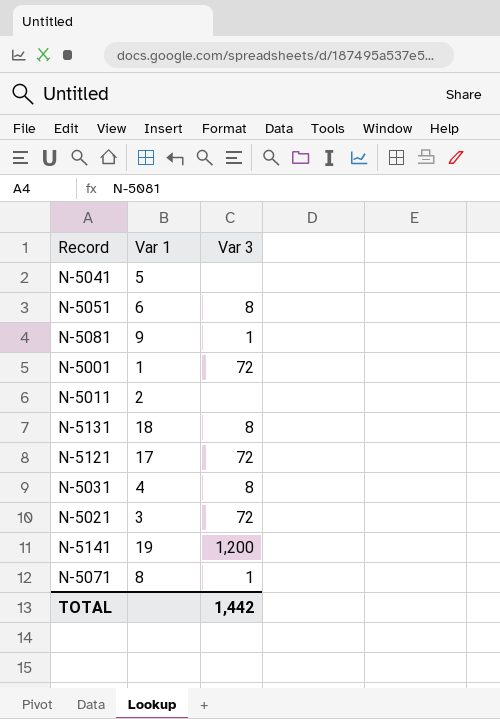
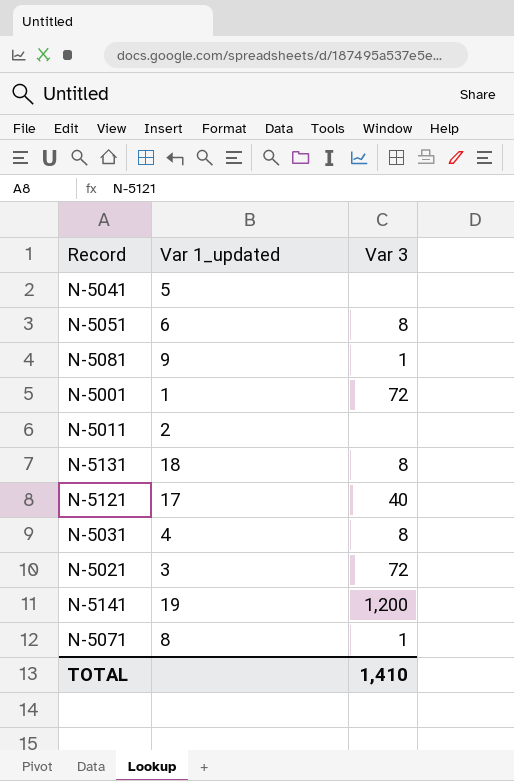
column name: Var 1 -> Var 1_updated
N-5121 | Var 3: 72 -> 40
TOTAL | Var 3: 1,442 -> 1,410

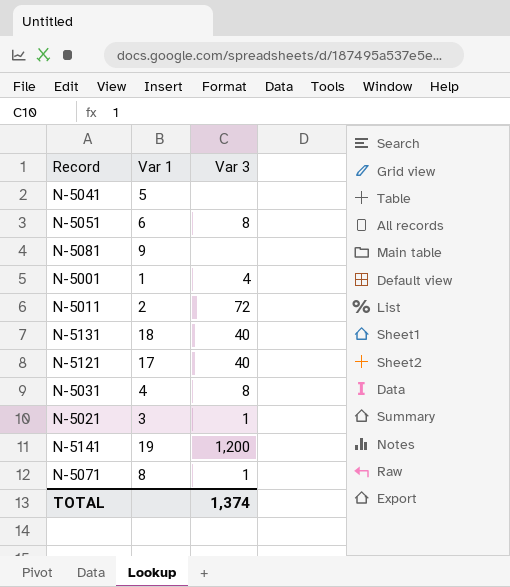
column name: Var 1_updated -> Var 1
N-5081 | Var 3: 1 -> none
N-5001 | Var 3: 72 -> 4
N-5011 | Var 3: none -> 72
N-5131 | Var 3: 8 -> 40
N-5021 | Var 3: 72 -> 1
TOTAL | Var 3: 1,410 -> 1,374

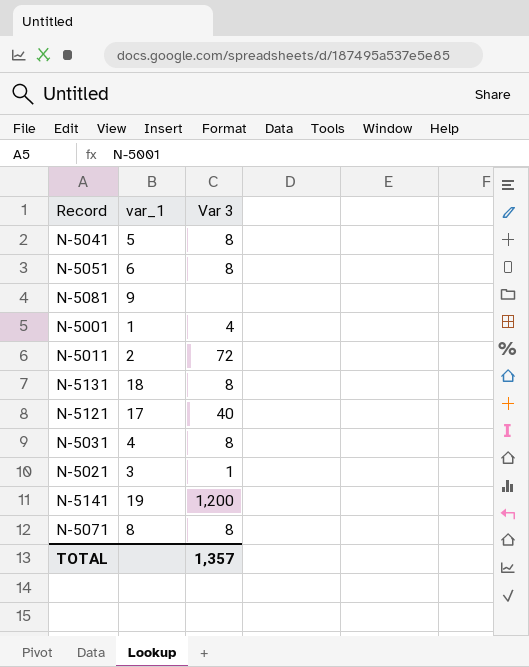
column name: Var 1 -> var_1
N-5041 | Var 3: none -> 8
N-5131 | Var 3: 40 -> 8
N-5071 | Var 3: 1 -> 8
TOTAL | Var 3: 1,374 -> 1,357

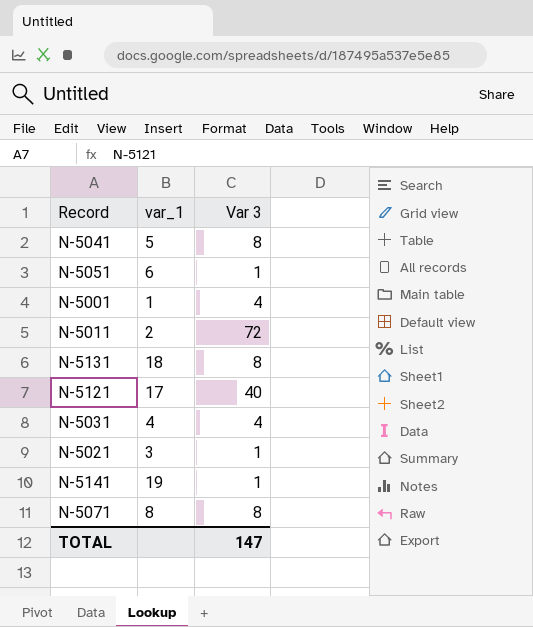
row N-5081: 9 | none -> none
N-5051 | Var 3: 8 -> 1
N-5031 | Var 3: 8 -> 4
N-5141 | Var 3: 1,200 -> 1
TOTAL | Var 3: 1,357 -> 147

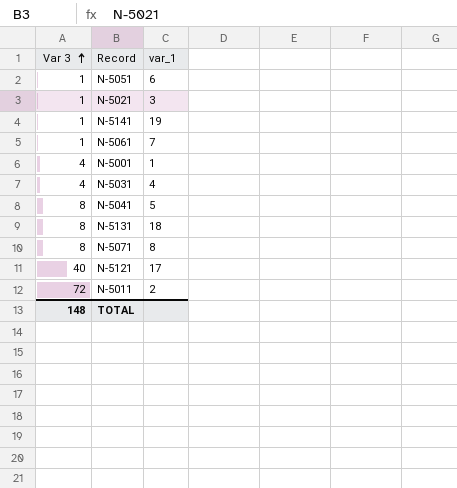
row order: none -> Var 3 ascending
column Var 3 | position: 3 -> 1
row N-5061: none -> 1 | 7
TOTAL | Var 3: 147 -> 148

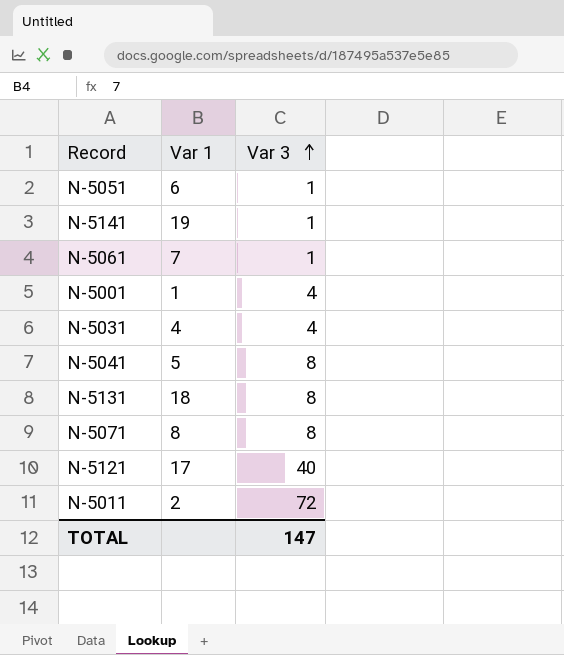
column name: var_1 -> Var 1
column Var 3 | position: 1 -> 3
row N-5021: 1 | 3 -> none
TOTAL | Var 3: 148 -> 147

